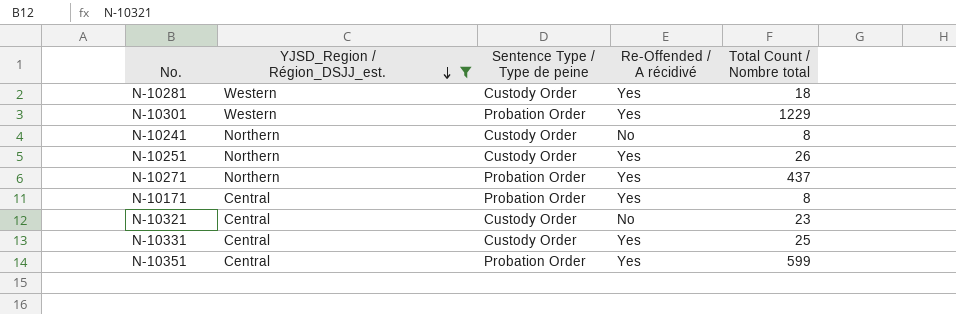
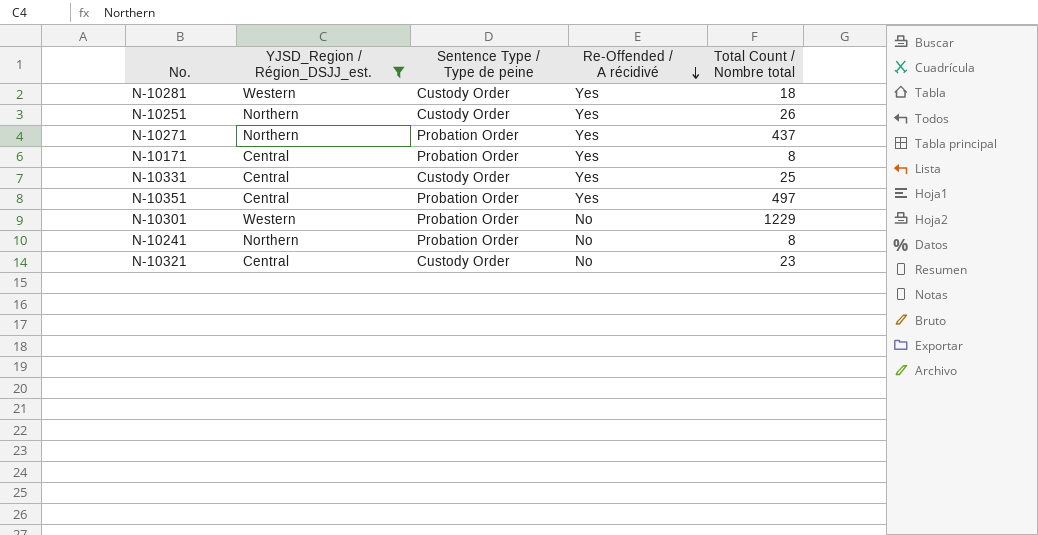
row order: YJSD_Region / Région_DSJJ_est. descending -> Re-Offended / A récidivé descending
N-10351 | Total Count / Nombre total: 599 -> 497
N-10301 | Re-Offended / A récidivé: Yes -> No
N-10241 | Sentence Type / Type de peine: Custody Order -> Probation Order

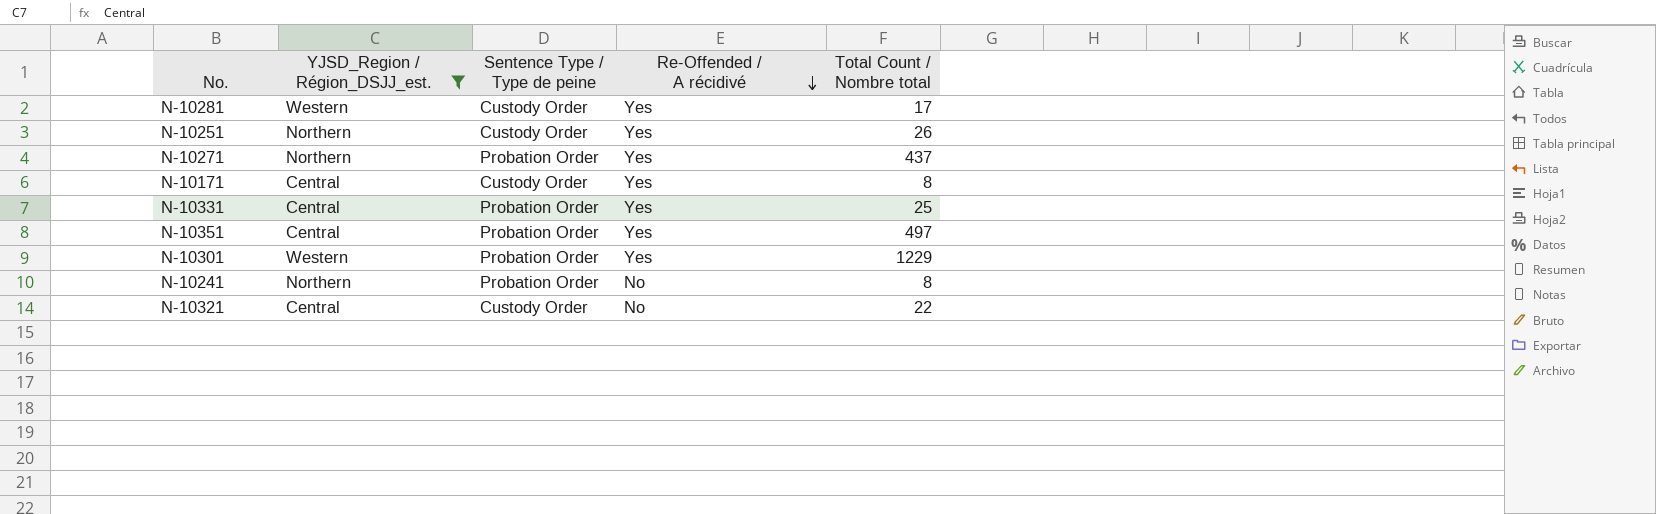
N-10281 | Total Count / Nombre total: 18 -> 17
N-10171 | Sentence Type / Type de peine: Probation Order -> Custody Order
N-10331 | Sentence Type / Type de peine: Custody Order -> Probation Order
N-10301 | Re-Offended / A récidivé: No -> Yes
N-10321 | Total Count / Nombre total: 23 -> 22

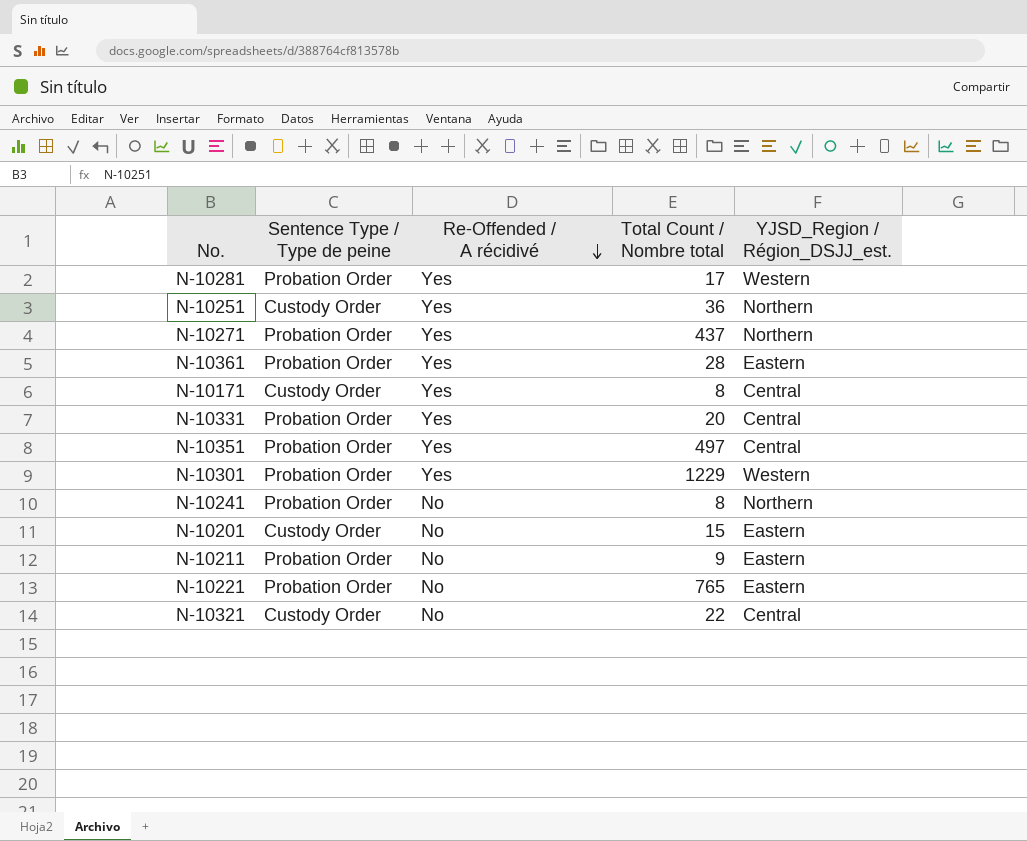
filter: YJSD_Region / Région_DSJJ_est. != Eastern -> none
column YJSD_Region / Région_DSJJ_est. | position: 2 -> 5
N-10281 | Sentence Type / Type de peine: Custody Order -> Probation Order
N-10251 | Total Count / Nombre total: 26 -> 36
N-10331 | Total Count / Nombre total: 25 -> 20

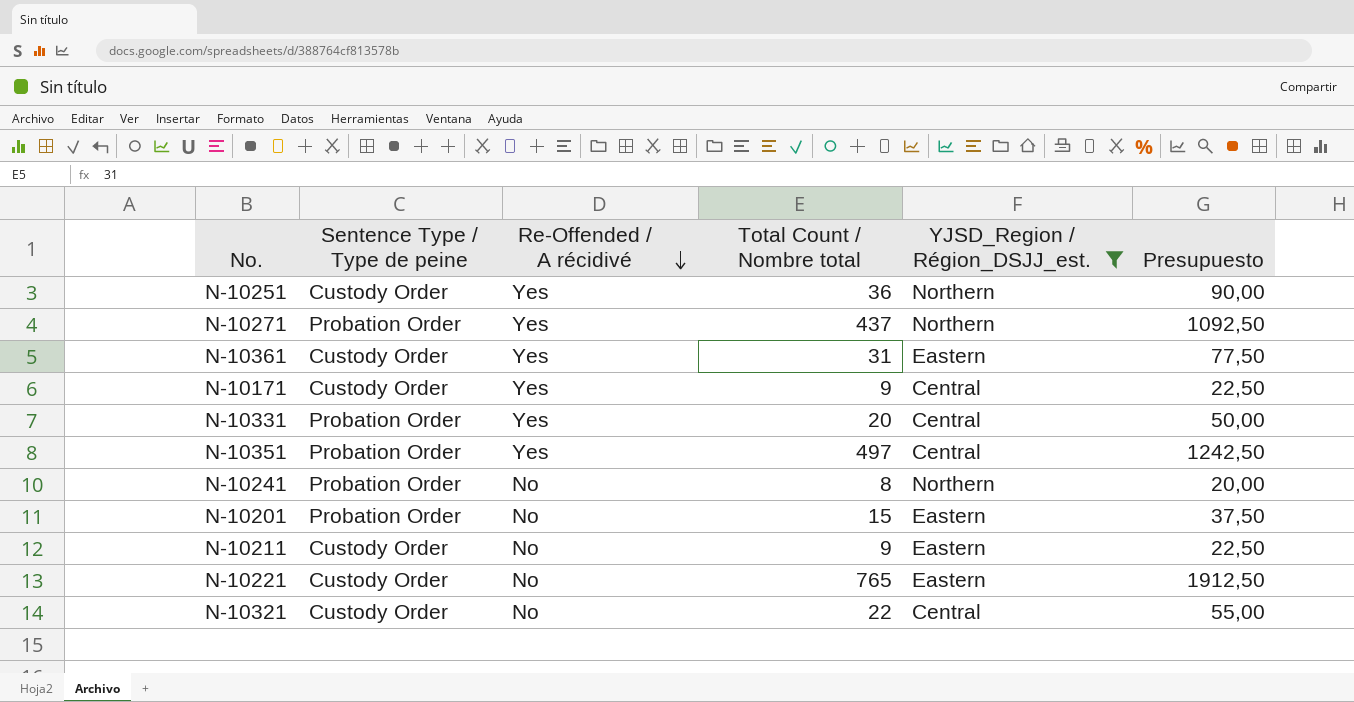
filter: none -> YJSD_Region / Région_DSJJ_est. != Western
column Presupuesto | formula: none -> [Total Count / Nombre total] * 2,5
N-10361 | Sentence Type / Type de peine: Probation Order -> Custody Order
N-10361 | Total Count / Nombre total: 28 -> 31
N-10171 | Total Count / Nombre total: 8 -> 9
N-10201 | Sentence Type / Type de peine: Custody Order -> Probation Order
N-10211 | Sentence Type / Type de peine: Probation Order -> Custody Order
N-10221 | Sentence Type / Type de peine: Probation Order -> Custody Order

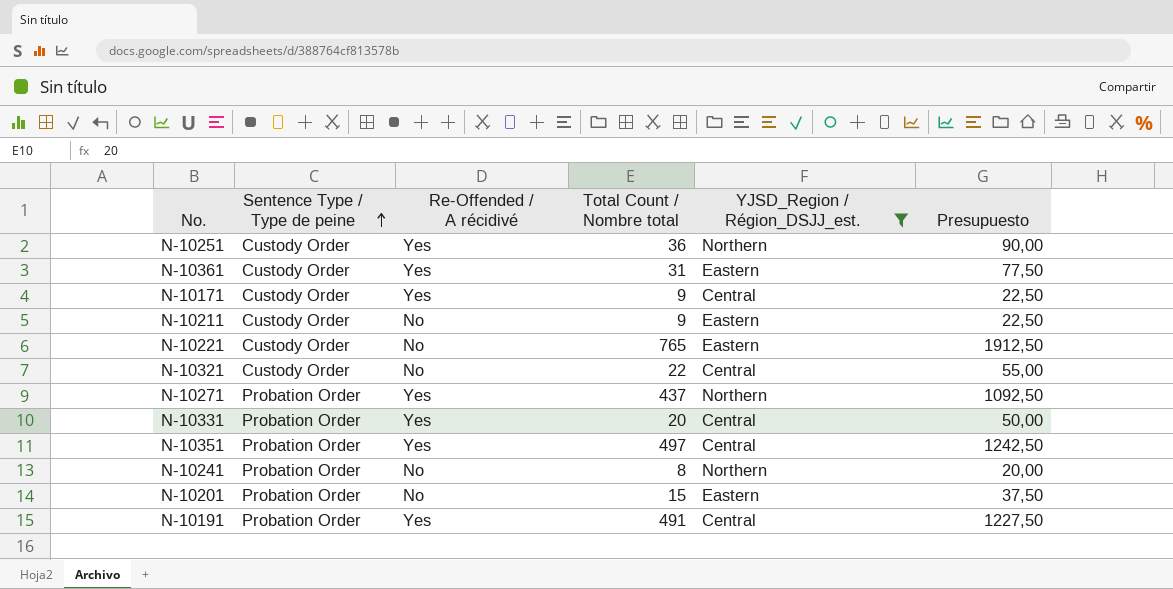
row order: Re-Offended / A récidivé descending -> Sentence Type / Type de peine ascending
row N-10191: none -> Probation Order | Yes | 491 | Central | 1227,50

